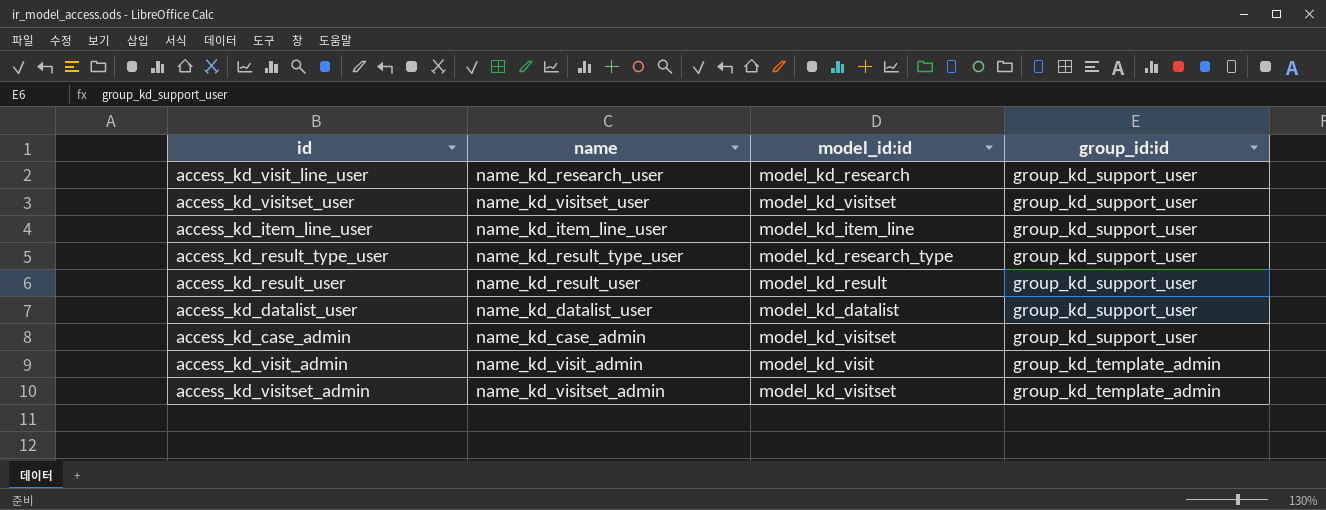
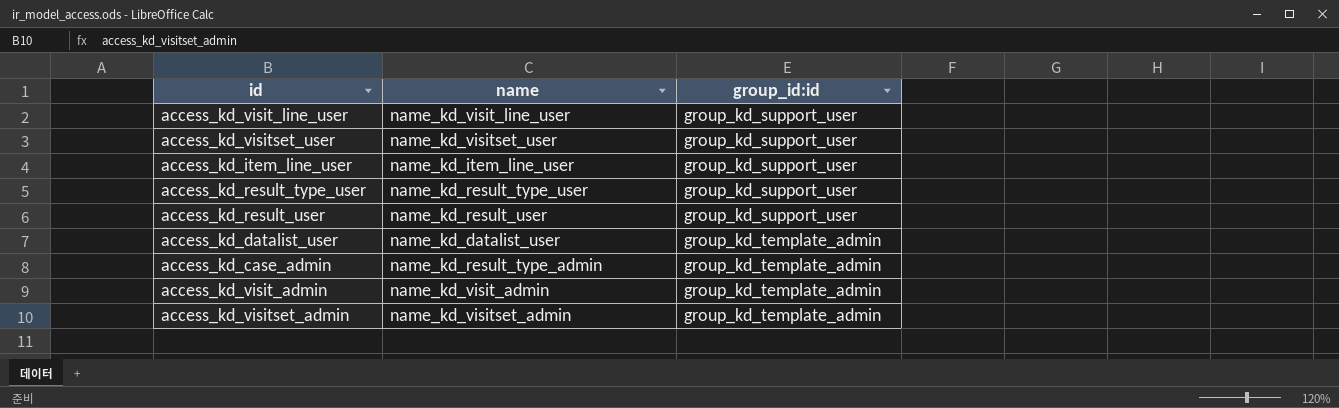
column model_id:id | position: 3 -> none
access_kd_visit_line_user | name: name_kd_research_user -> name_kd_visit_line_user
access_kd_datalist_user | group_id:id: group_kd_support_user -> group_kd_template_admin
access_kd_case_admin | name: name_kd_case_admin -> name_kd_result_type_admin
access_kd_case_admin | group_id:id: group_kd_support_user -> group_kd_template_admin

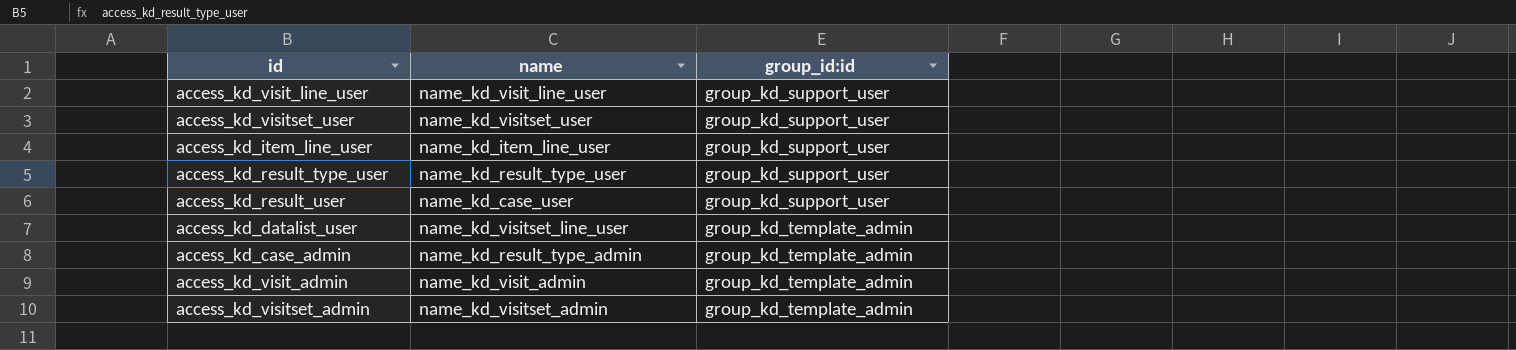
access_kd_result_user | name: name_kd_result_user -> name_kd_case_user
access_kd_datalist_user | name: name_kd_datalist_user -> name_kd_visitset_line_user

